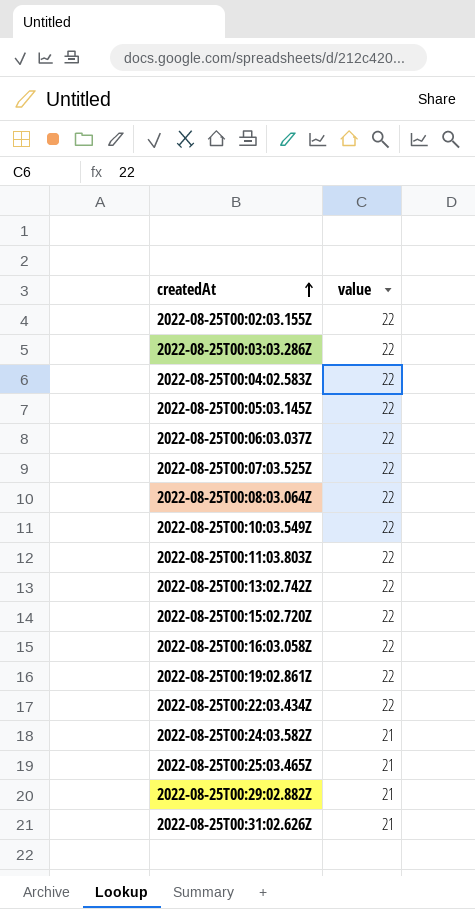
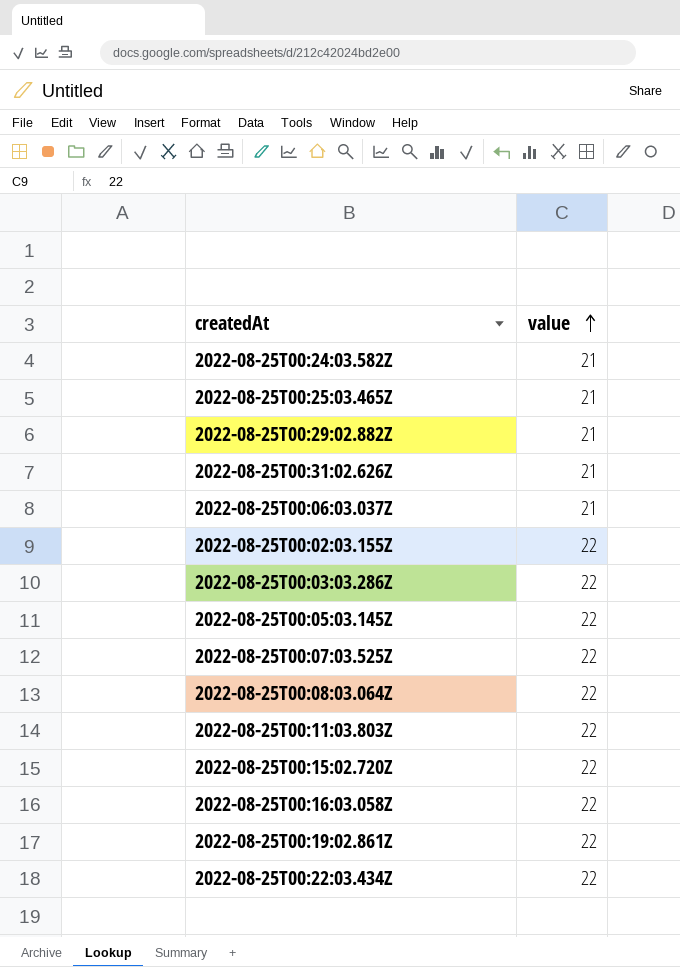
row order: createdAt ascending -> value ascending
row 2022-08-25T00:04:02.583Z: 22 -> none
row 2022-08-25T00:10:03.549Z: 22 -> none
row 2022-08-25T00:13:02.742Z: 22 -> none
2022-08-25T00:06:03.037Z | value: 22 -> 21

